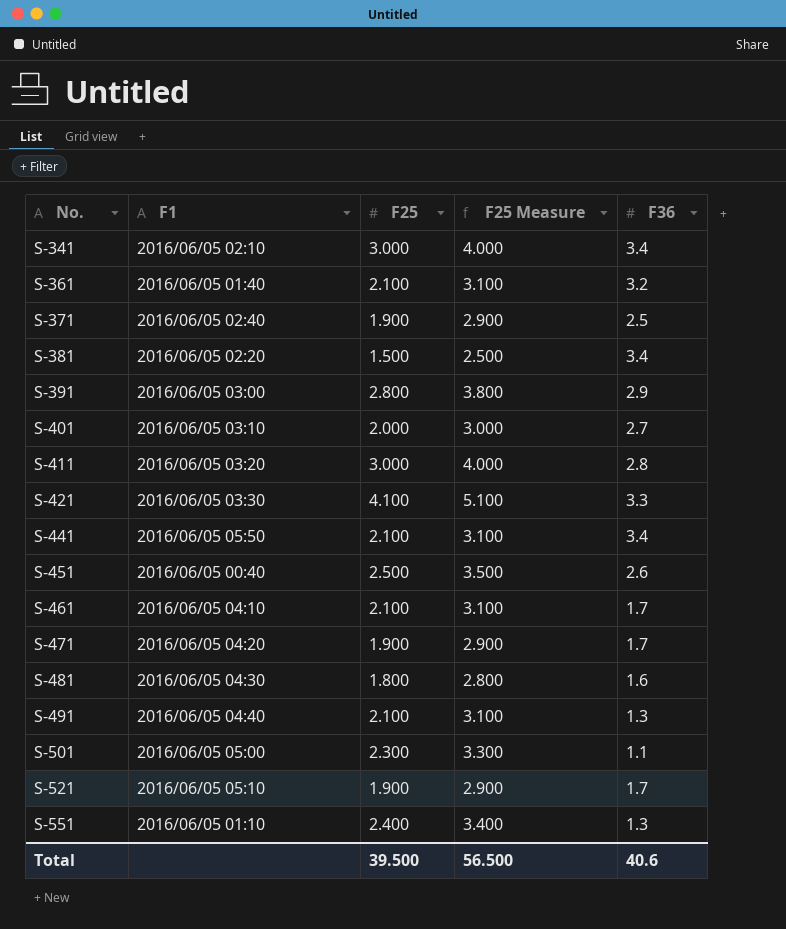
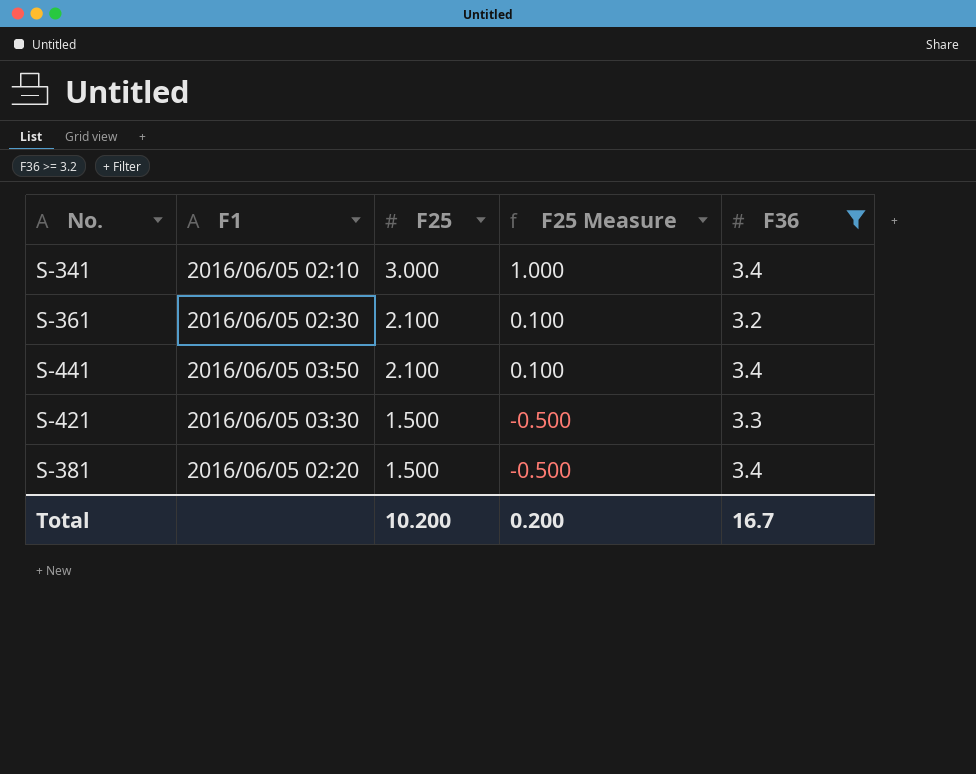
filter: none -> F36 >= 3.2
row order: No. ascending -> F25 descending
column F25 Measure | formula: [F25] + 1 -> [F25] - 2
S-361 | F1: 2016/06/05 01:40 -> 2016/06/05 02:30
S-441 | F1: 2016/06/05 05:50 -> 2016/06/05 03:50
S-421 | F25: 4.100 -> 1.500
Total | F25: 39.500 -> 10.200
Total | F25 Measure: 56.500 -> 0.200
Total | F36: 40.6 -> 16.7

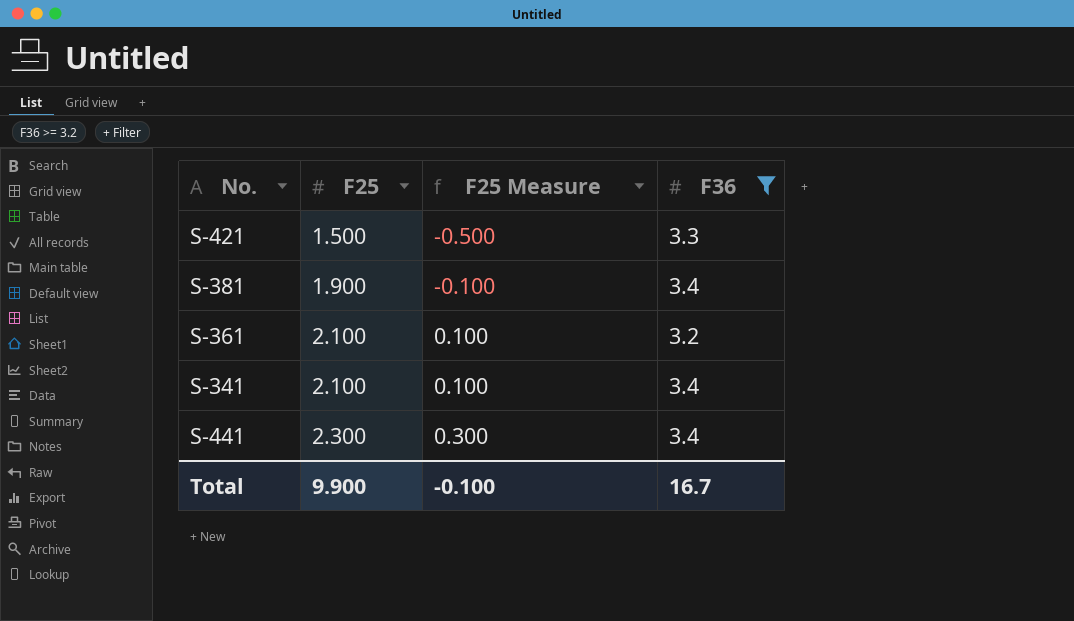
row order: F25 descending -> F25 ascending
column F1 | position: 2 -> none
S-381 | F25: 1.500 -> 1.900
S-381 | F25 Measure: -0.500 -> -0.100
S-341 | F25: 3.000 -> 2.100
S-341 | F25 Measure: 1.000 -> 0.100
S-441 | F25: 2.100 -> 2.300
S-441 | F25 Measure: 0.100 -> 0.300
Total | F25: 10.200 -> 9.900
Total | F25 Measure: 0.200 -> -0.100

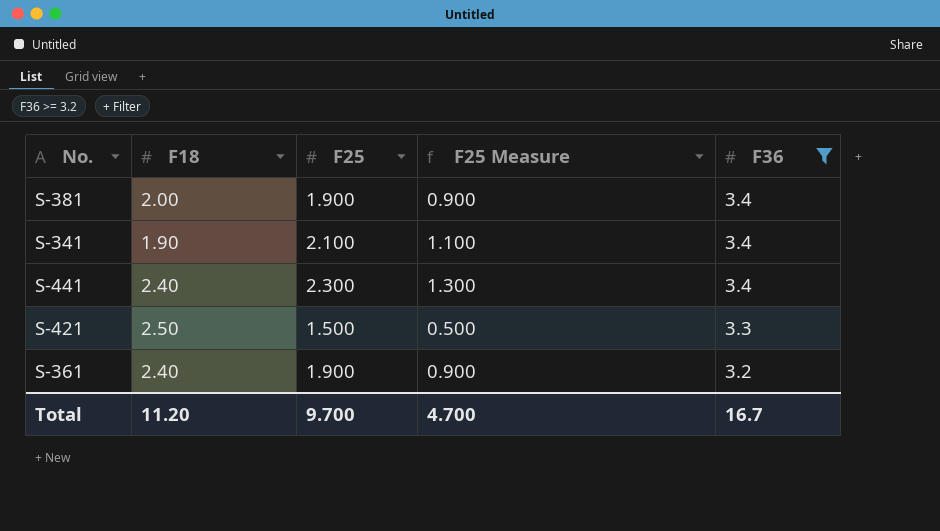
row order: F25 ascending -> F36 descending
column F18 | position: none -> 2
column F25 Measure | formula: [F25] - 2 -> [F25] - 1
S-361 | F25: 2.100 -> 1.900
Total | F25: 9.900 -> 9.700
Total | F25 Measure: -0.100 -> 4.700

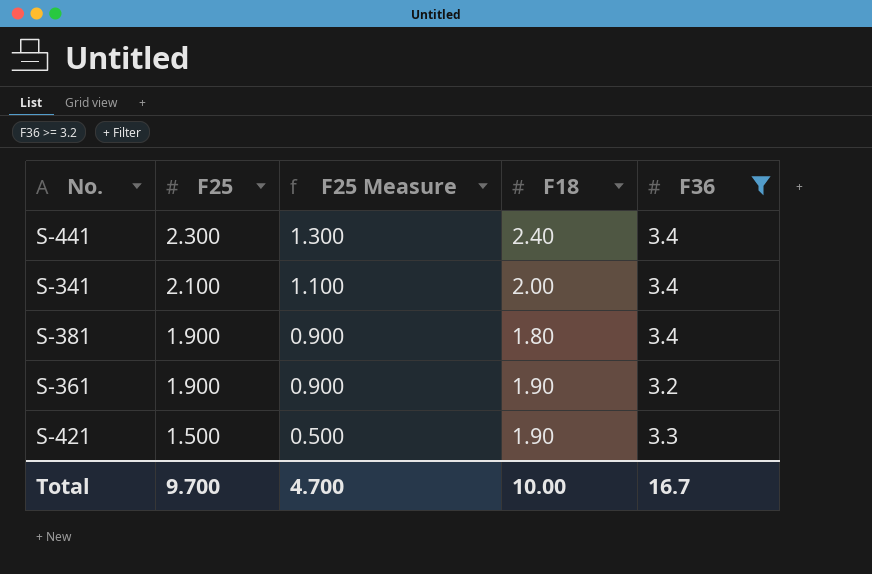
row order: F36 descending -> F25 descending
column F18 | position: 2 -> 4
S-341 | F18: 1.90 -> 2.00
S-381 | F18: 2.00 -> 1.80
S-361 | F18: 2.40 -> 1.90
S-421 | F18: 2.50 -> 1.90
Total | F18: 11.20 -> 10.00

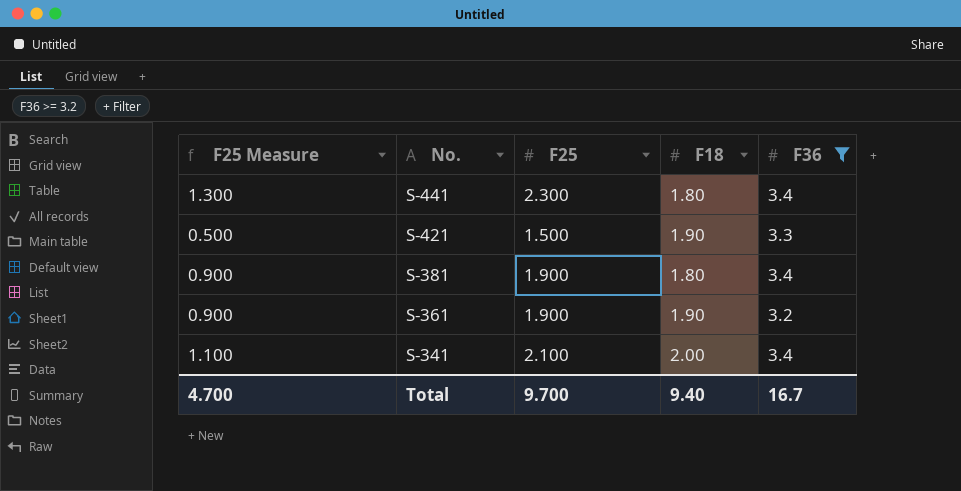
row order: F25 descending -> No. descending
column F25 Measure | position: 3 -> 1
S-441 | F18: 2.40 -> 1.80
Total | F18: 10.00 -> 9.40

